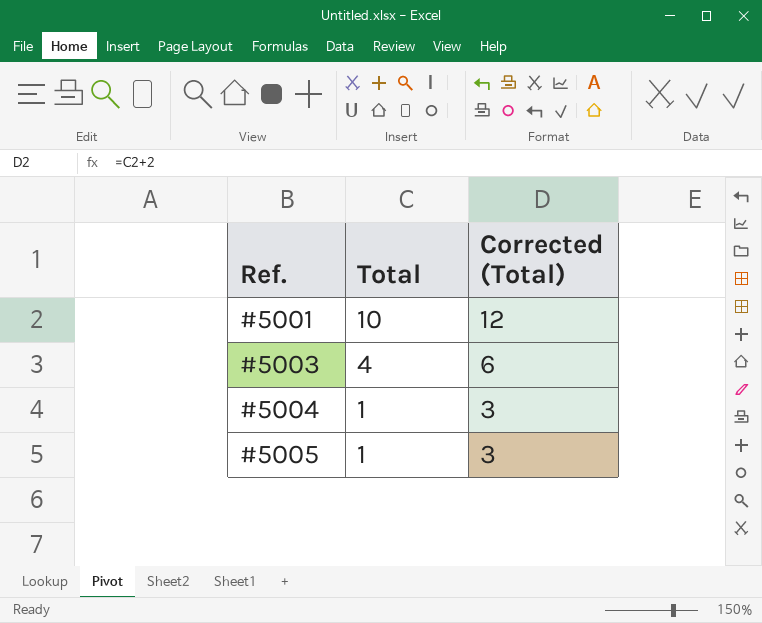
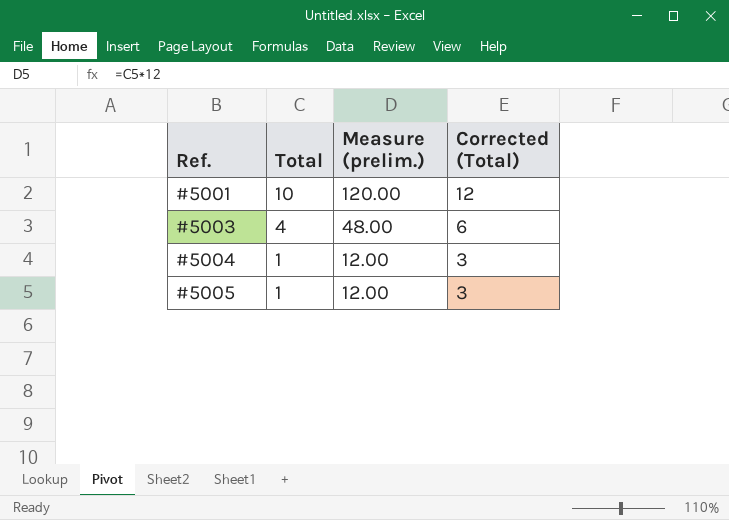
column Measure (prelim.) | formula: none -> [Total] * 12

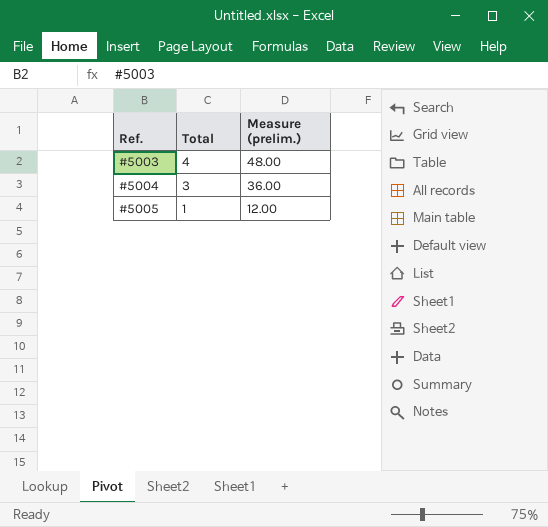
column Corrected (Total) | formula: [Total] + 2 -> none
row #5001: 10 | 120.00 | 12 -> none
#5004 | Total: 1 -> 3
#5004 | Measure (prelim.): 12.00 -> 36.00

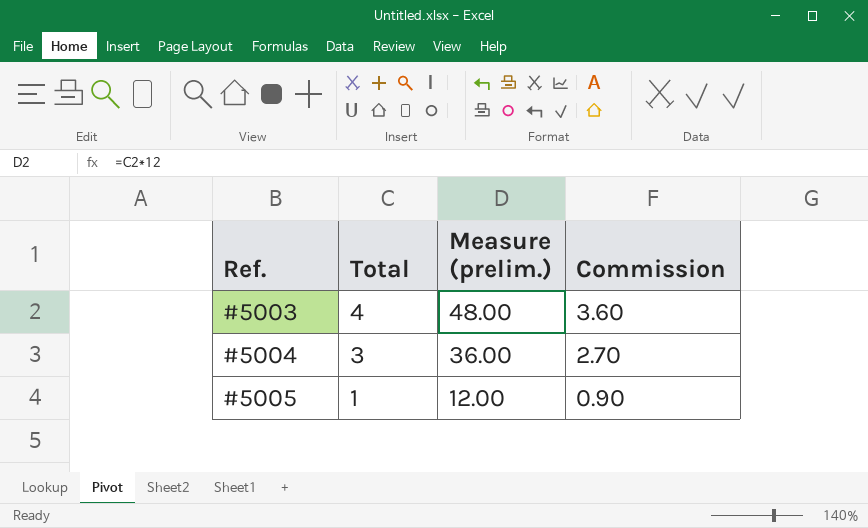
column Commission | formula: none -> [Total] * 0.9

